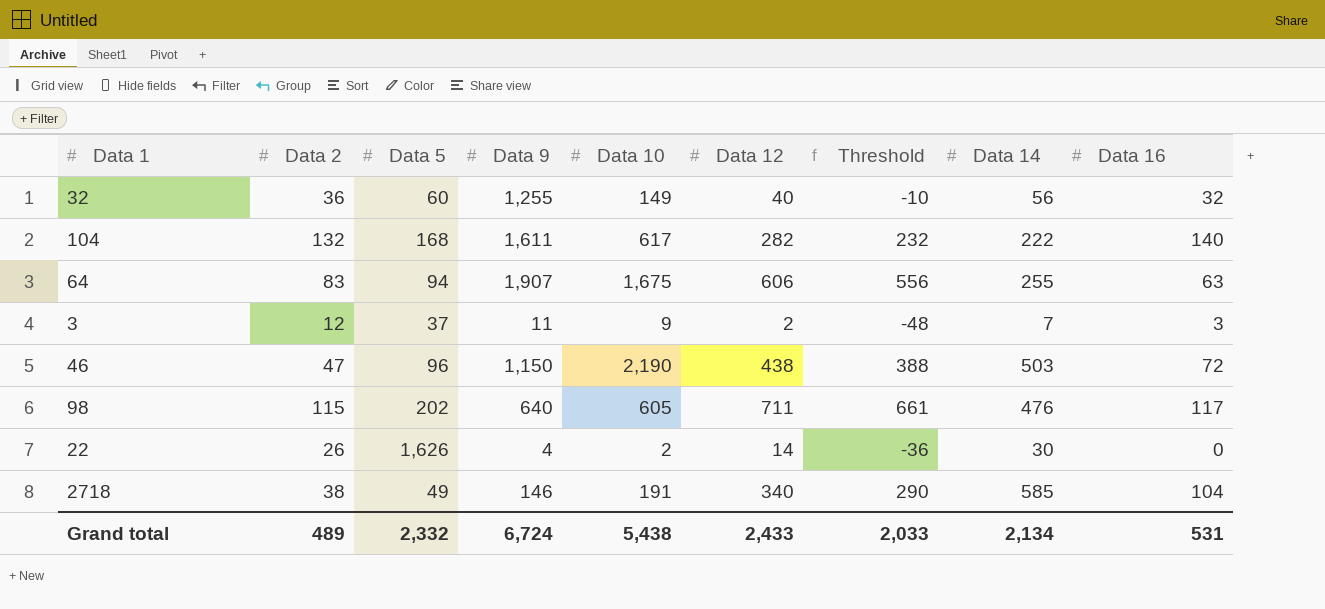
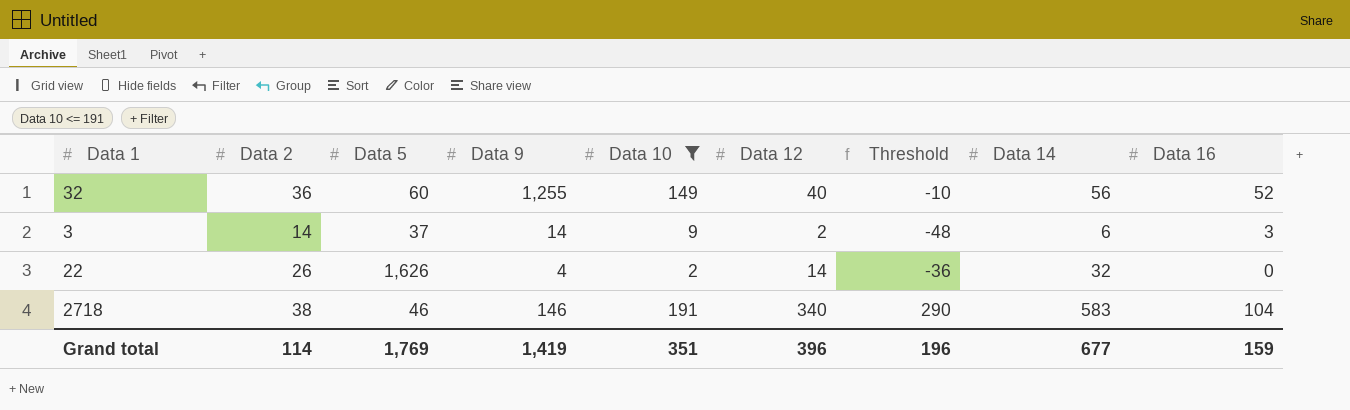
filter: none -> Data 10 <= 191
32 | Data 16: 32 -> 52
3 | Data 2: 12 -> 14
3 | Data 9: 11 -> 14
3 | Data 14: 7 -> 6
22 | Data 14: 30 -> 32
2718 | Data 5: 49 -> 46
2718 | Data 14: 585 -> 583
Grand total | Data 2: 489 -> 114
Grand total | Data 5: 2,332 -> 1,769
Grand total | Data 9: 6,724 -> 1,419
Grand total | Data 10: 5,438 -> 351
Grand total | Data 12: 2,433 -> 396
Grand total | Threshold: 2,033 -> 196
Grand total | Data 14: 2,134 -> 677
Grand total | Data 16: 531 -> 159

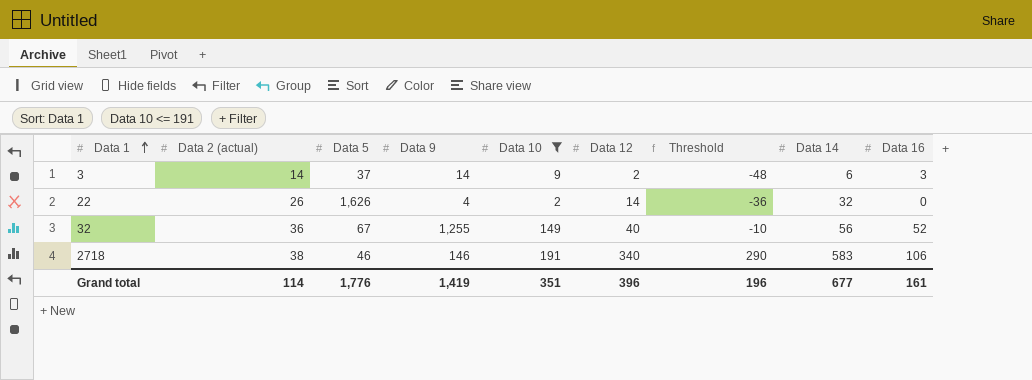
row order: none -> Data 1 ascending
column name: Data 2 -> Data 2 (actual)
32 | Data 5: 60 -> 67
2718 | Data 16: 104 -> 106
Grand total | Data 5: 1,769 -> 1,776
Grand total | Data 16: 159 -> 161

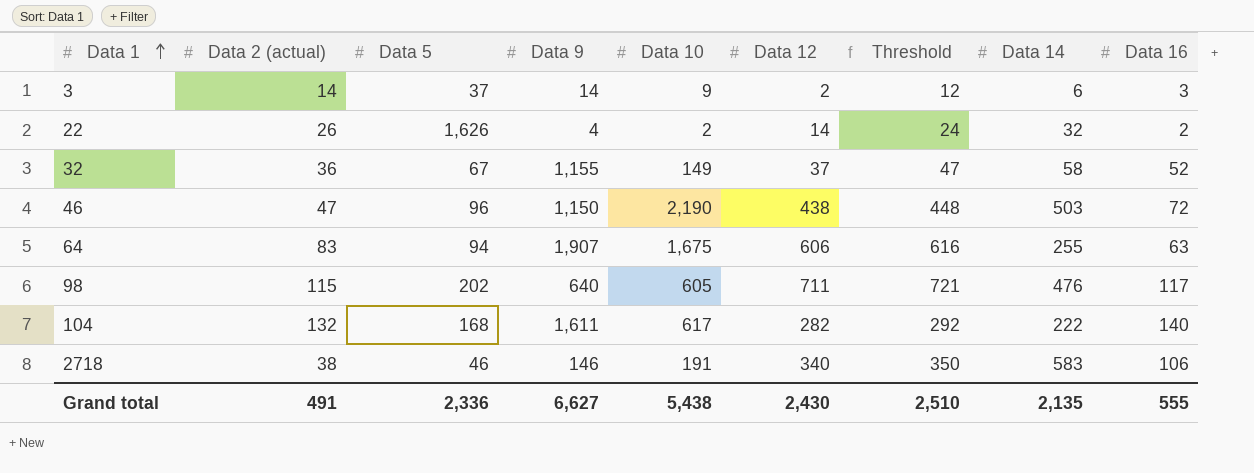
filter: Data 10 <= 191 -> none
column Threshold | formula: [Data 12] - 50 -> [Data 12] + 10
22 | Data 16: 0 -> 2
32 | Data 9: 1,255 -> 1,155
32 | Data 12: 40 -> 37
32 | Data 14: 56 -> 58
Grand total | Data 2 (actual): 114 -> 491
Grand total | Data 5: 1,776 -> 2,336
Grand total | Data 9: 1,419 -> 6,627
Grand total | Data 10: 351 -> 5,438
Grand total | Data 12: 396 -> 2,430
Grand total | Threshold: 196 -> 2,510
Grand total | Data 14: 677 -> 2,135
Grand total | Data 16: 161 -> 555

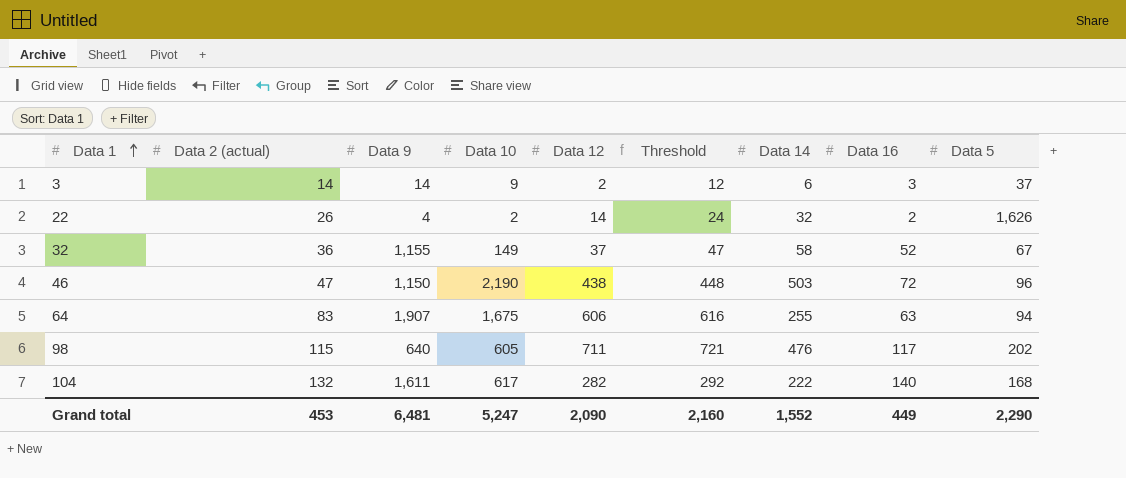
column Data 5 | position: 3 -> 9
row 2718: 38 | 46 | 146 | 191 | 340 | 350 | 583 | 106 -> none
Grand total | Data 2 (actual): 491 -> 453
Grand total | Data 9: 6,627 -> 6,481
Grand total | Data 10: 5,438 -> 5,247
Grand total | Data 12: 2,430 -> 2,090
Grand total | Threshold: 2,510 -> 2,160
Grand total | Data 14: 2,135 -> 1,552
Grand total | Data 16: 555 -> 449
Grand total | Data 5: 2,336 -> 2,290

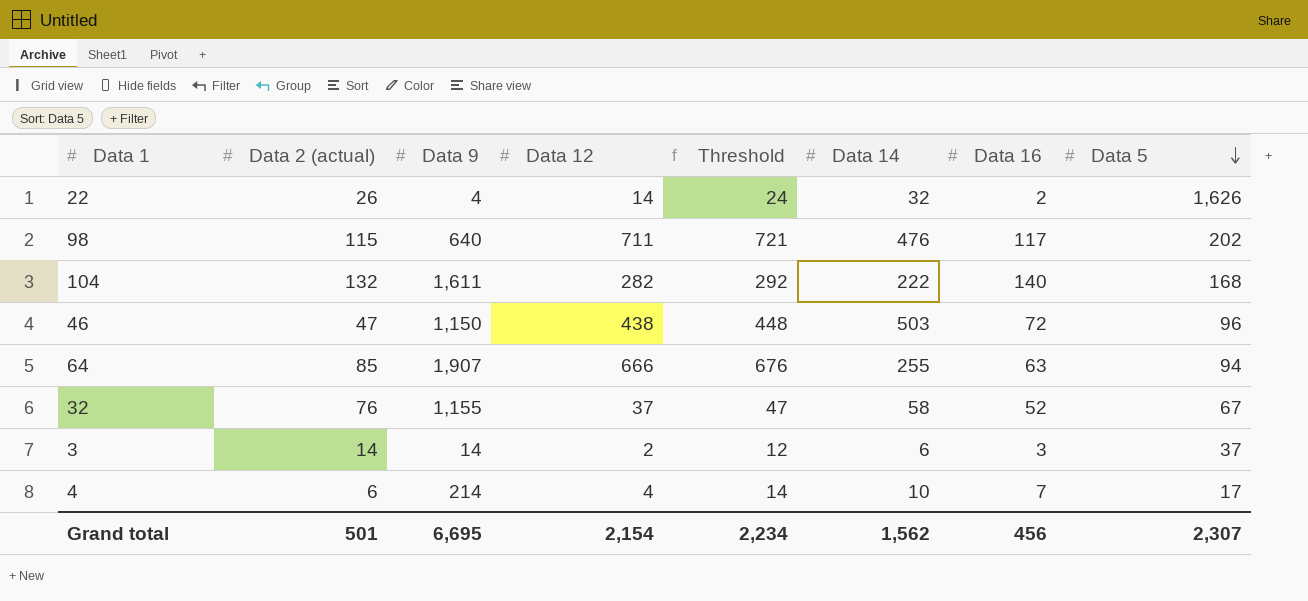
row order: Data 1 ascending -> Data 5 descending
column Data 10 | position: 4 -> none
64 | Data 2 (actual): 83 -> 85
64 | Data 12: 606 -> 666
64 | Threshold: 616 -> 676
32 | Data 2 (actual): 36 -> 76
row 4: none -> 6 | 214 | 4 | 14 | 10 | 7 | 17
Grand total | Data 2 (actual): 453 -> 501
Grand total | Data 9: 6,481 -> 6,695
Grand total | Data 12: 2,090 -> 2,154
Grand total | Threshold: 2,160 -> 2,234
Grand total | Data 14: 1,552 -> 1,562
Grand total | Data 16: 449 -> 456
Grand total | Data 5: 2,290 -> 2,307

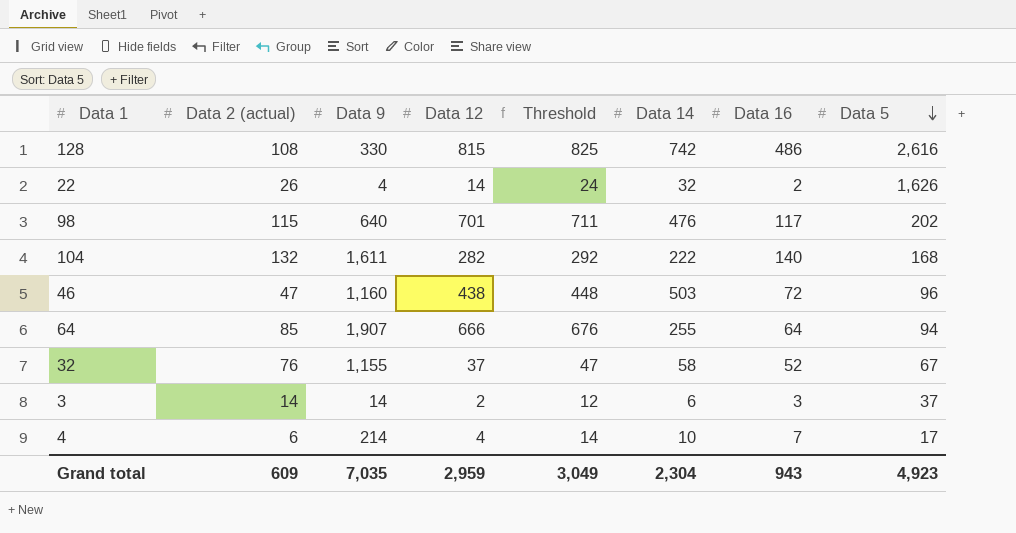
row 128: none -> 108 | 330 | 815 | 825 | 742 | 486 | 2,616
98 | Data 12: 711 -> 701
98 | Threshold: 721 -> 711
46 | Data 9: 1,150 -> 1,160
64 | Data 16: 63 -> 64
Grand total | Data 2 (actual): 501 -> 609
Grand total | Data 9: 6,695 -> 7,035
Grand total | Data 12: 2,154 -> 2,959
Grand total | Threshold: 2,234 -> 3,049
Grand total | Data 14: 1,562 -> 2,304
Grand total | Data 16: 456 -> 943
Grand total | Data 5: 2,307 -> 4,923

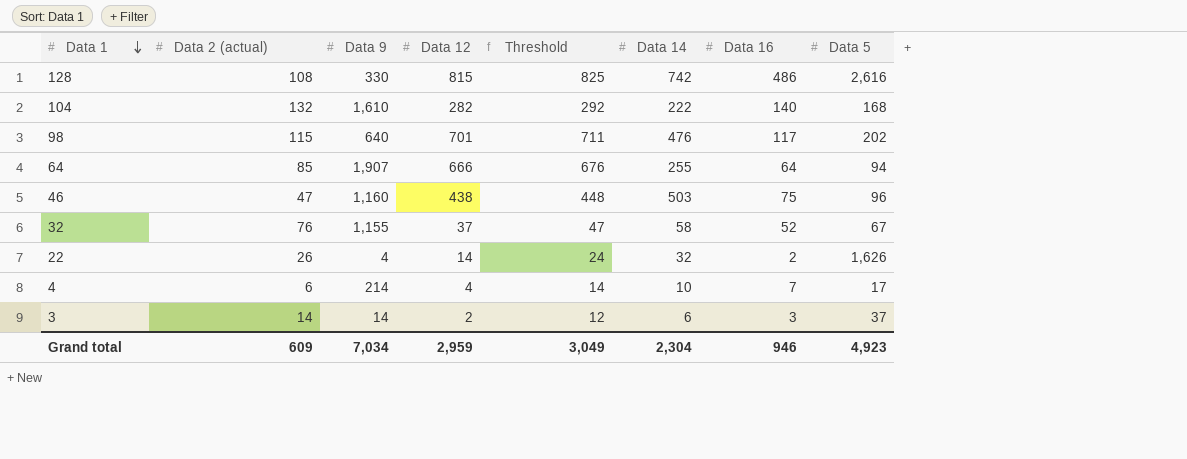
row order: Data 5 descending -> Data 1 descending
104 | Data 9: 1,611 -> 1,610
46 | Data 16: 72 -> 75
Grand total | Data 9: 7,035 -> 7,034
Grand total | Data 16: 943 -> 946

